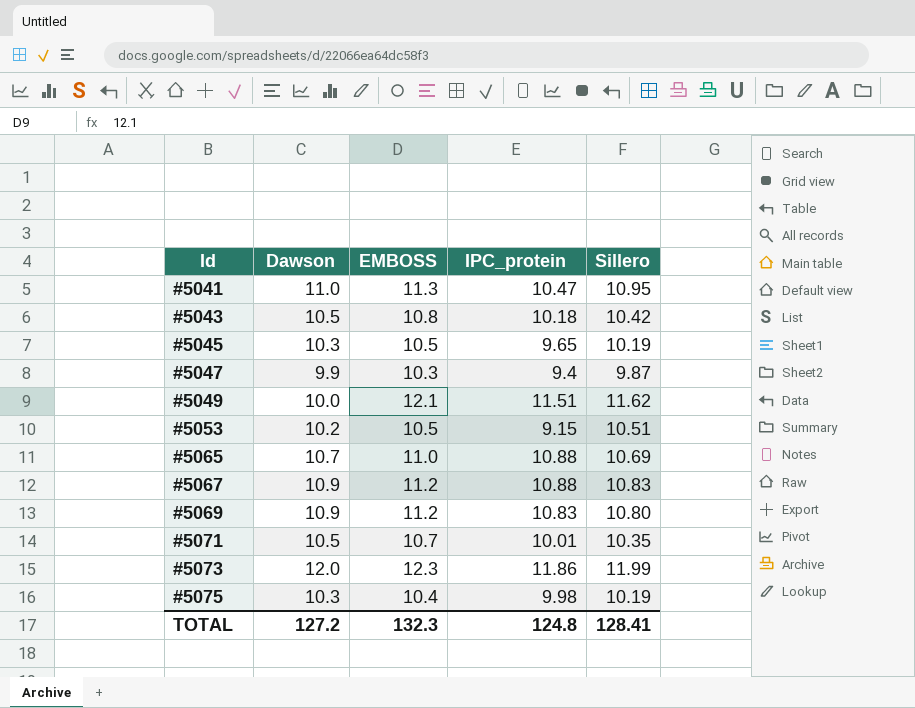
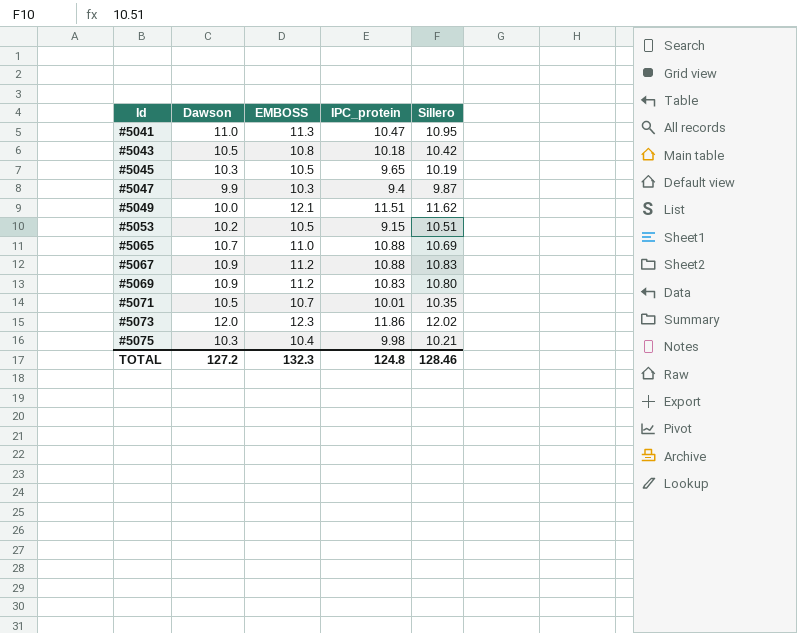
#5073 | Sillero: 11.99 -> 12.02
#5075 | Sillero: 10.19 -> 10.21
TOTAL | Sillero: 128.41 -> 128.46

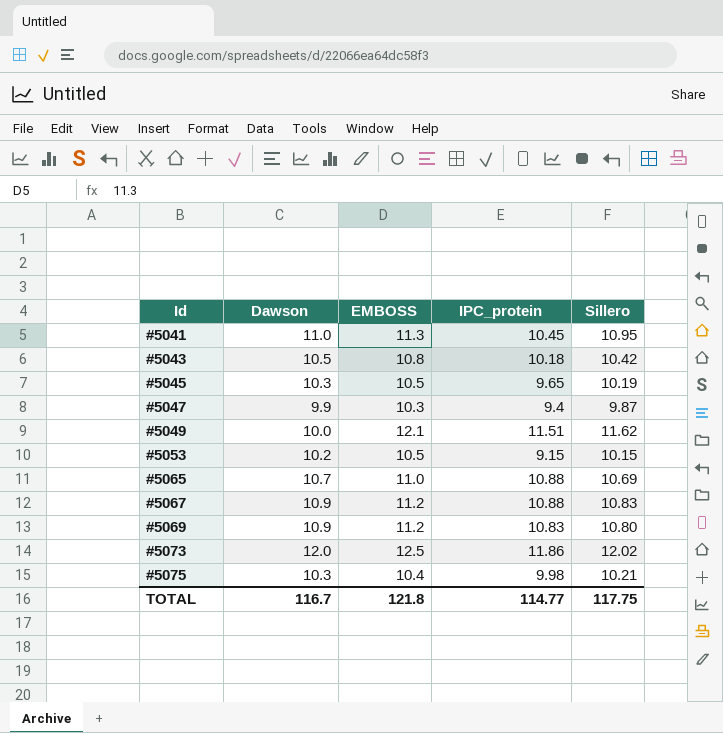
row #5071: 10.5 | 10.7 | 10.01 | 10.35 -> none
#5041 | IPC_protein: 10.47 -> 10.45
#5053 | Sillero: 10.51 -> 10.15
#5073 | EMBOSS: 12.3 -> 12.5
TOTAL | Dawson: 127.2 -> 116.7
TOTAL | EMBOSS: 132.3 -> 121.8
TOTAL | IPC_protein: 124.8 -> 114.77
TOTAL | Sillero: 128.46 -> 117.75

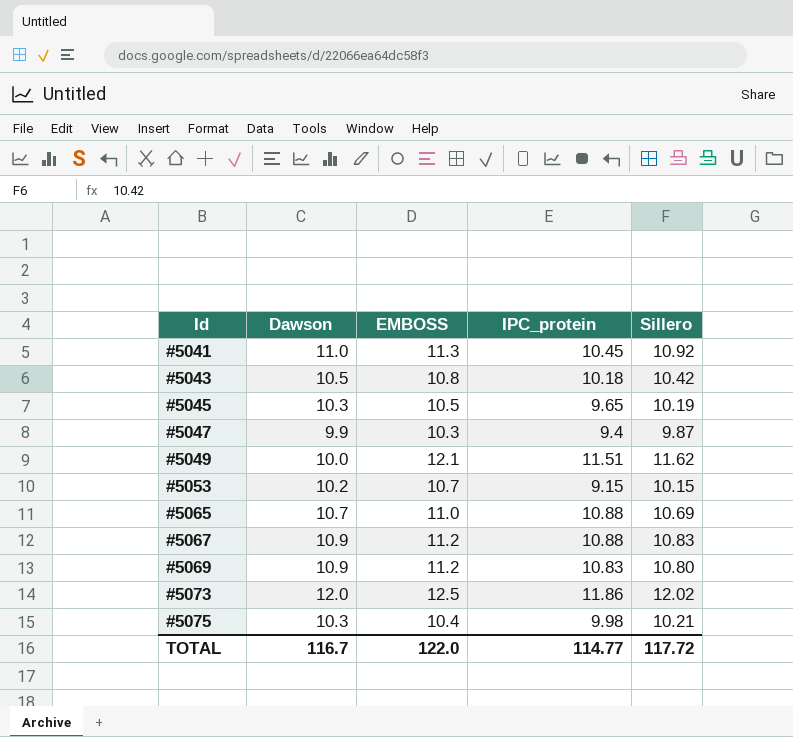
#5041 | Sillero: 10.95 -> 10.92
#5053 | EMBOSS: 10.5 -> 10.7
TOTAL | EMBOSS: 121.8 -> 122.0
TOTAL | Sillero: 117.75 -> 117.72

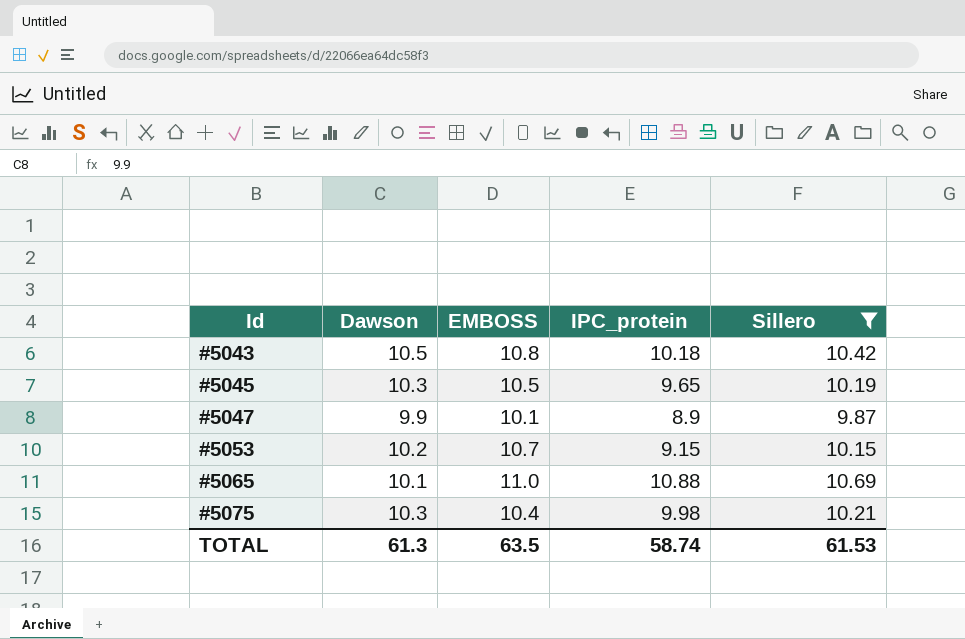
filter: none -> Sillero <= 10.69
#5047 | EMBOSS: 10.3 -> 10.1
#5047 | IPC_protein: 9.4 -> 8.9
#5065 | Dawson: 10.7 -> 10.1
TOTAL | Dawson: 116.7 -> 61.3
TOTAL | EMBOSS: 122.0 -> 63.5
TOTAL | IPC_protein: 114.77 -> 58.74
TOTAL | Sillero: 117.72 -> 61.53

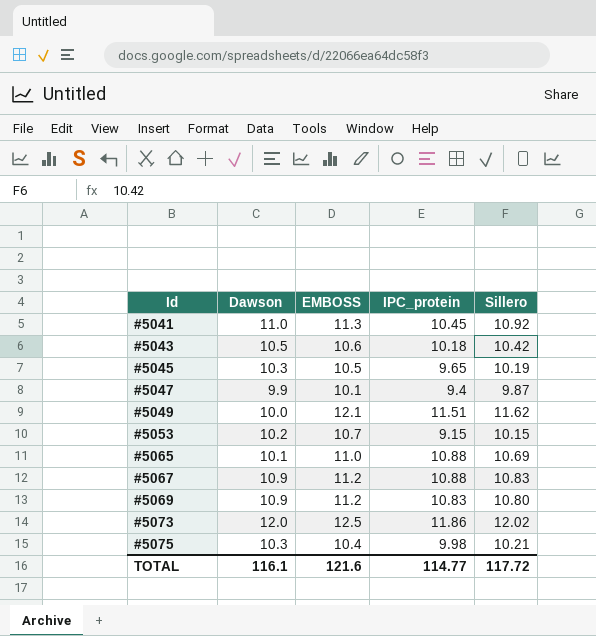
filter: Sillero <= 10.69 -> none
#5043 | EMBOSS: 10.8 -> 10.6
#5047 | IPC_protein: 8.9 -> 9.4
TOTAL | Dawson: 61.3 -> 116.1
TOTAL | EMBOSS: 63.5 -> 121.6
TOTAL | IPC_protein: 58.74 -> 114.77
TOTAL | Sillero: 61.53 -> 117.72

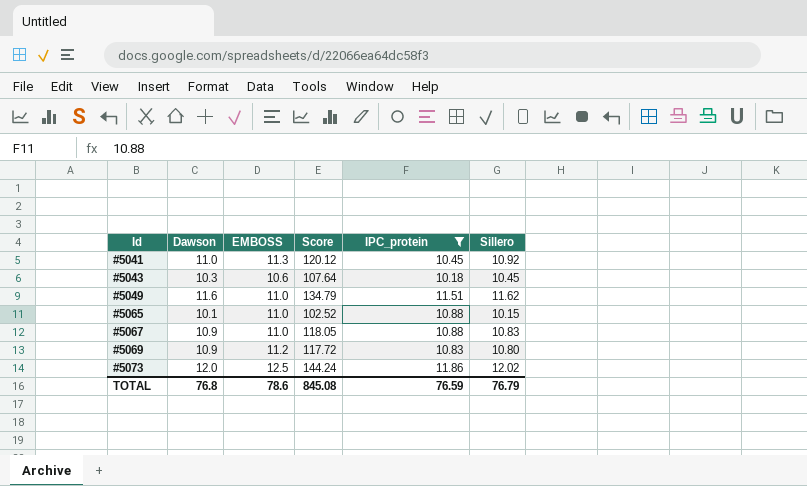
filter: none -> IPC_protein >= 10.18
column Score | formula: none -> [Dawson] * [Sillero]
#5043 | Dawson: 10.5 -> 10.3
#5043 | Sillero: 10.42 -> 10.45
#5049 | Dawson: 10.0 -> 11.6
#5049 | EMBOSS: 12.1 -> 11.0
#5065 | Sillero: 10.69 -> 10.15
#5067 | EMBOSS: 11.2 -> 11.0
TOTAL | Dawson: 116.1 -> 76.8
TOTAL | EMBOSS: 121.6 -> 78.6
TOTAL | IPC_protein: 114.77 -> 76.59
TOTAL | Sillero: 117.72 -> 76.79

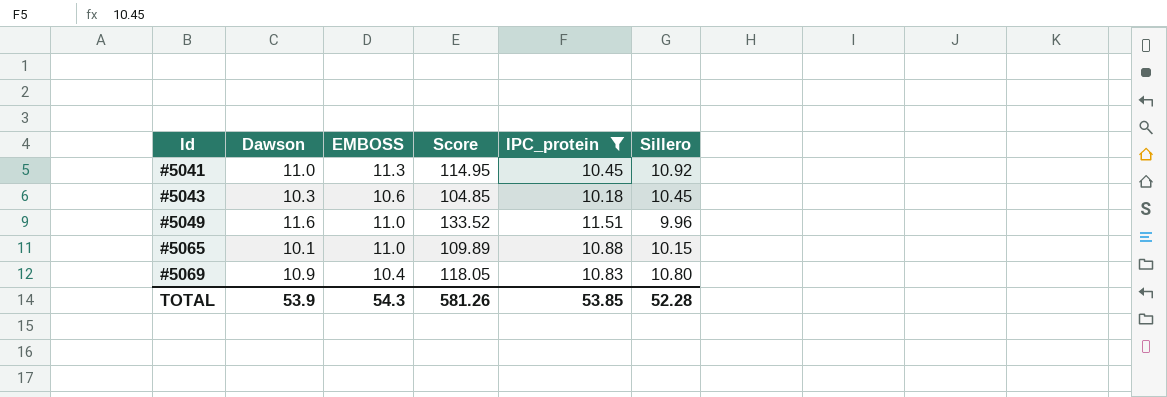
column Score | formula: [Dawson] * [Sillero] -> [Dawson] * [IPC_protein]
row #5067: 10.9 | 11.0 | 118.05 | 10.88 | 10.83 -> none
row #5073: 12.0 | 12.5 | 144.24 | 11.86 | 12.02 -> none
#5049 | Sillero: 11.62 -> 9.96
#5069 | EMBOSS: 11.2 -> 10.4
TOTAL | Dawson: 76.8 -> 53.9
TOTAL | EMBOSS: 78.6 -> 54.3
TOTAL | Score: 845.08 -> 581.26
TOTAL | IPC_protein: 76.59 -> 53.85
TOTAL | Sillero: 76.79 -> 52.28

